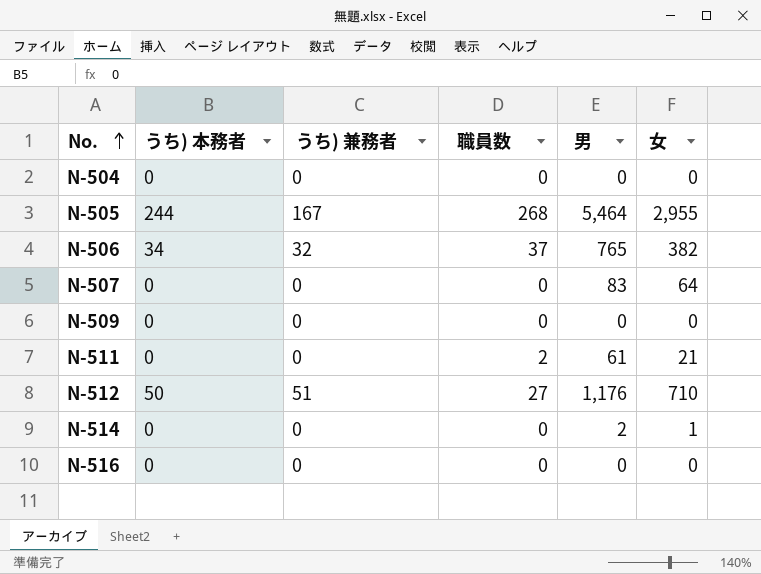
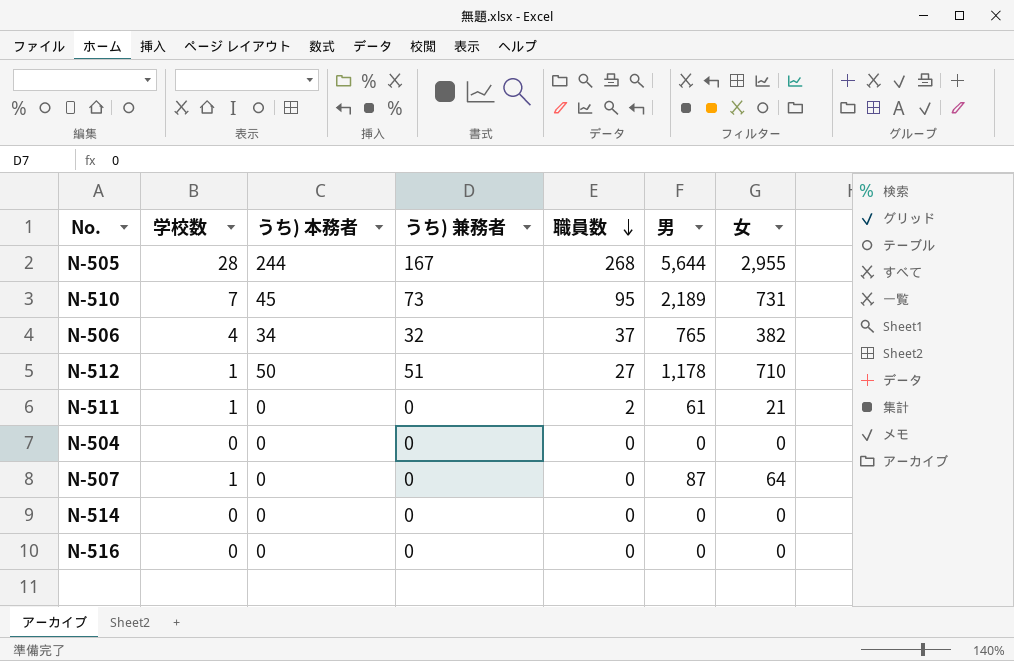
row order: No. ascending -> 職員数 descending
column 学校数 | position: none -> 2
row N-509: 0 | 0 | 0 | 0 | 0 -> none
N-505 | 男: 5,464 -> 5,644
row N-510: none -> 7 | 45 | 73 | 95 | 2,189 | 731
N-512 | 男: 1,176 -> 1,178
N-507 | 男: 83 -> 87
N-514 | 男: 2 -> 0
N-514 | 女: 1 -> 0

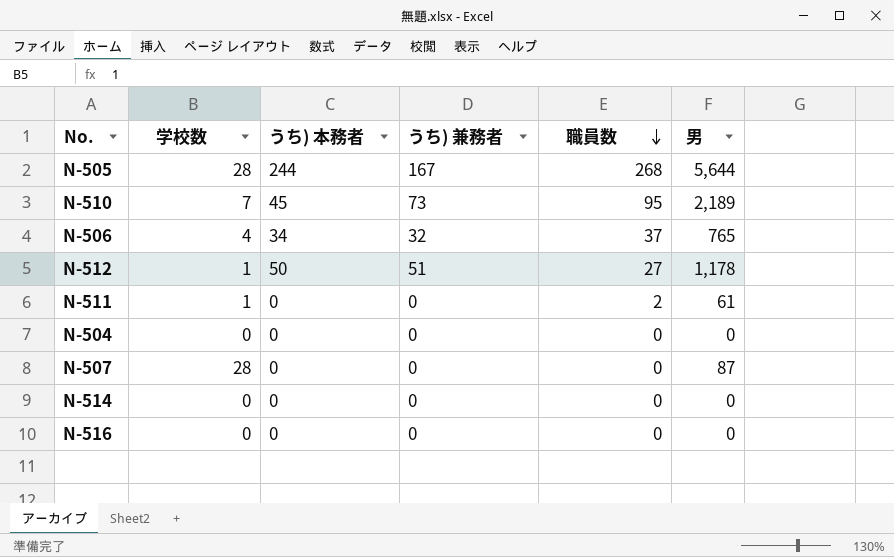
column 女 | position: 7 -> none
N-507 | 学校数: 1 -> 28

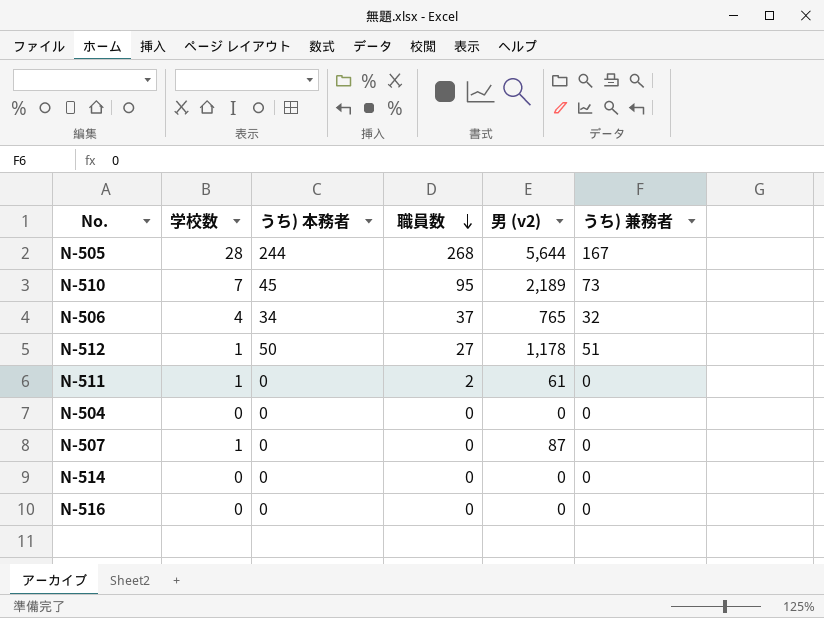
column name: 男 -> 男 (v2)
column うち) 兼務者 | position: 4 -> 6
N-507 | 学校数: 28 -> 1

